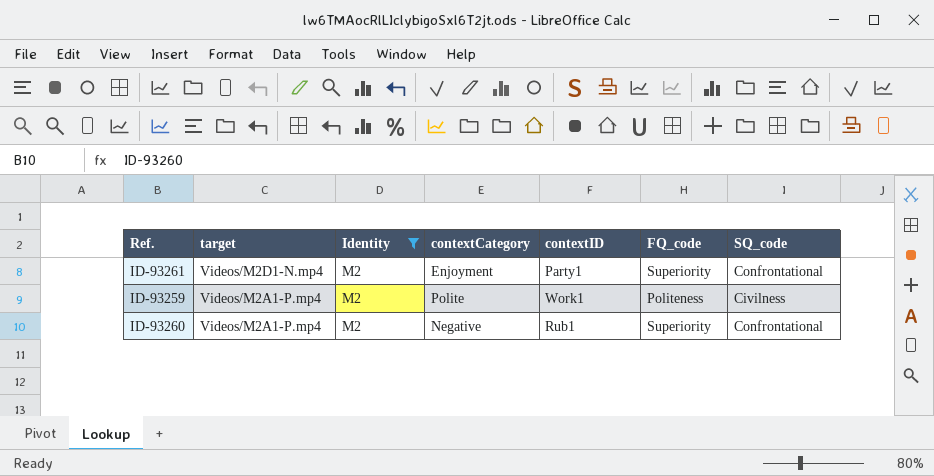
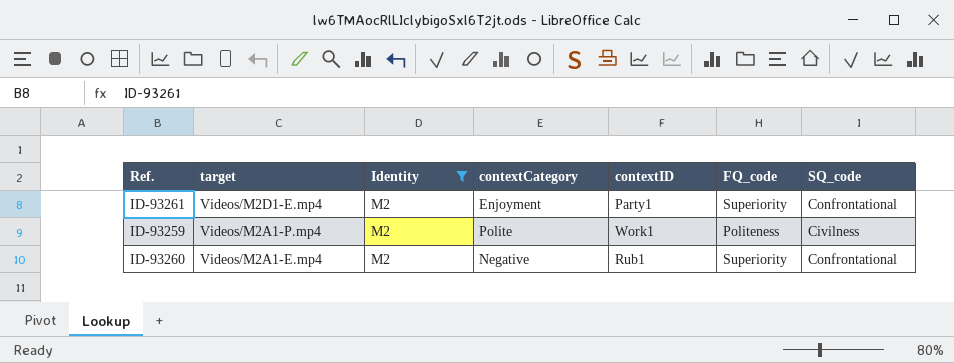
ID-93261 | target: Videos/M2D1-N.mp4 -> Videos/M2D1-E.mp4
ID-93260 | target: Videos/M2A1-P.mp4 -> Videos/M2A1-E.mp4

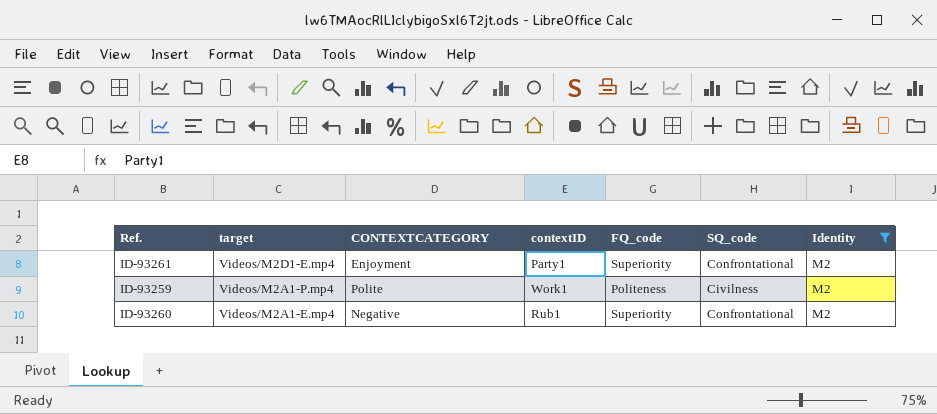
column name: contextCategory -> CONTEXTCATEGORY
column Identity | position: 3 -> 7

